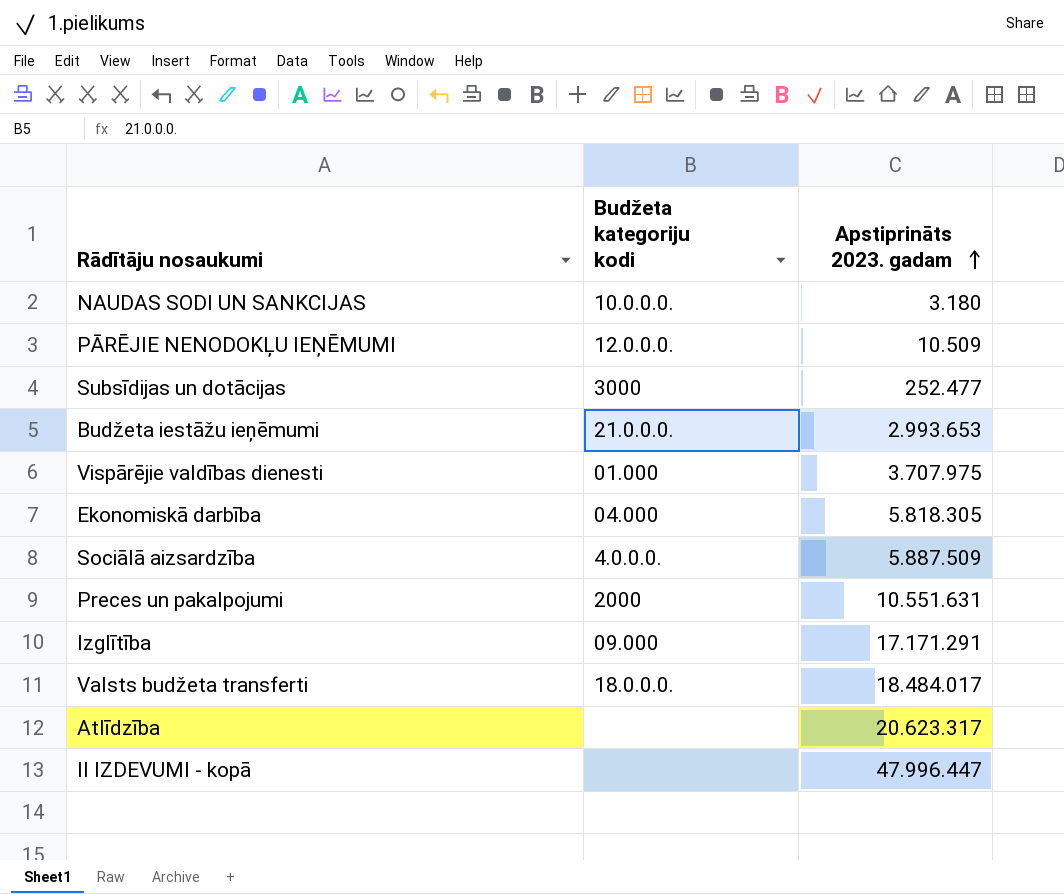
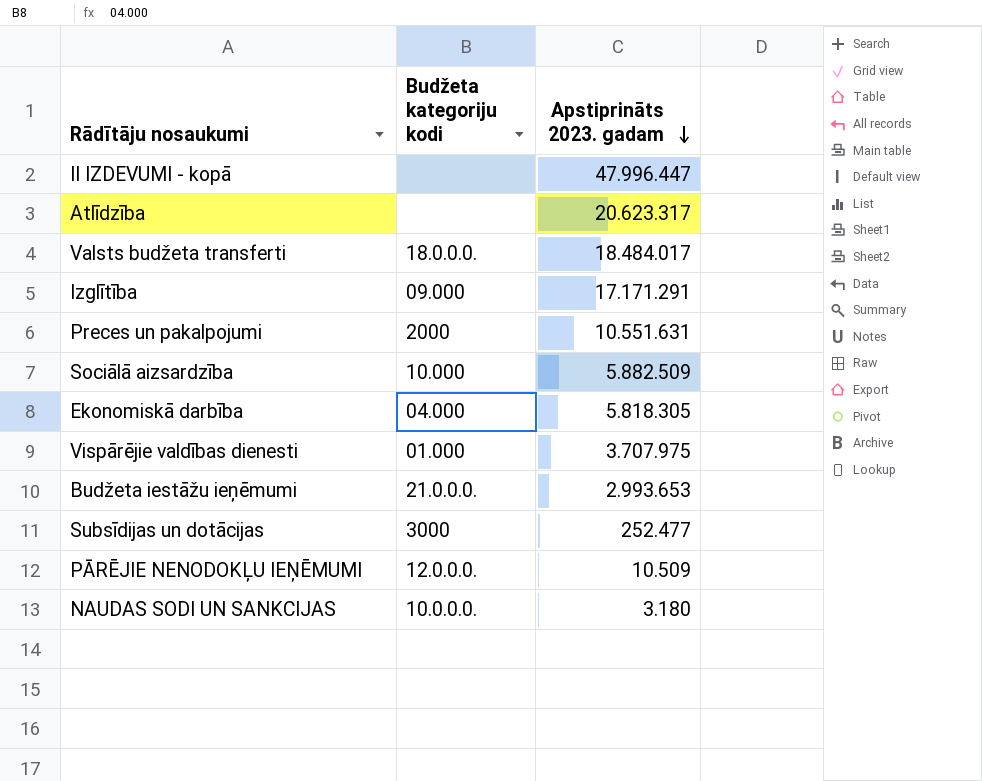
row order: Apstiprināts 2023. gadam ascending -> Apstiprināts 2023. gadam descending
Sociālā aizsardzība | Budžeta kategoriju kodi: 4.0.0.0. -> 10.000
Sociālā aizsardzība | Apstiprināts 2023. gadam: 5.887.509 -> 5.882.509

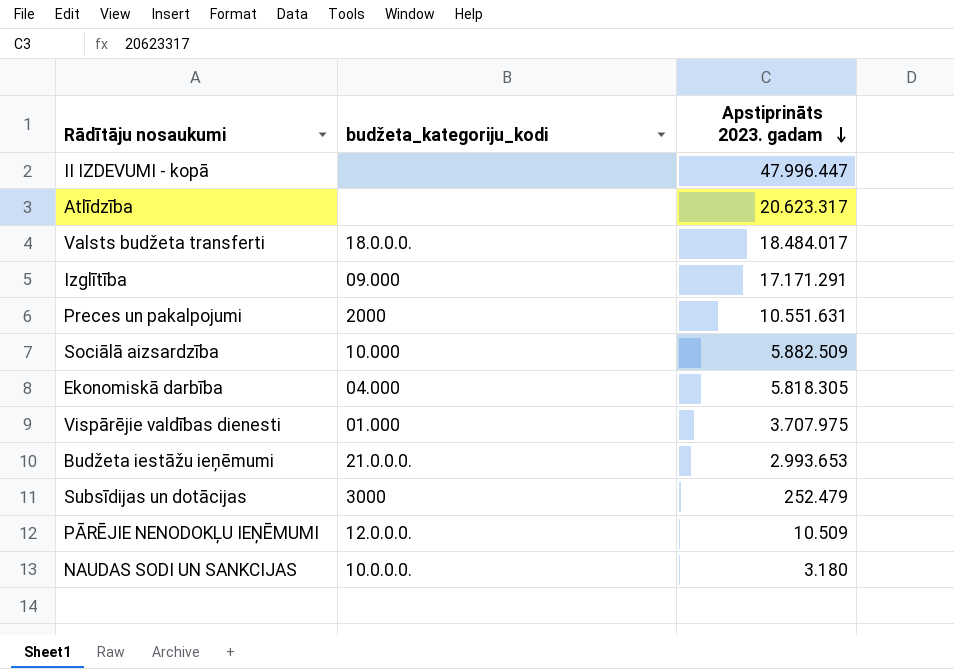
column name: Budžeta kategoriju kodi -> budžeta_kategoriju_kodi
Subsīdijas un dotācijas | Apstiprināts 2023. gadam: 252.477 -> 252.479

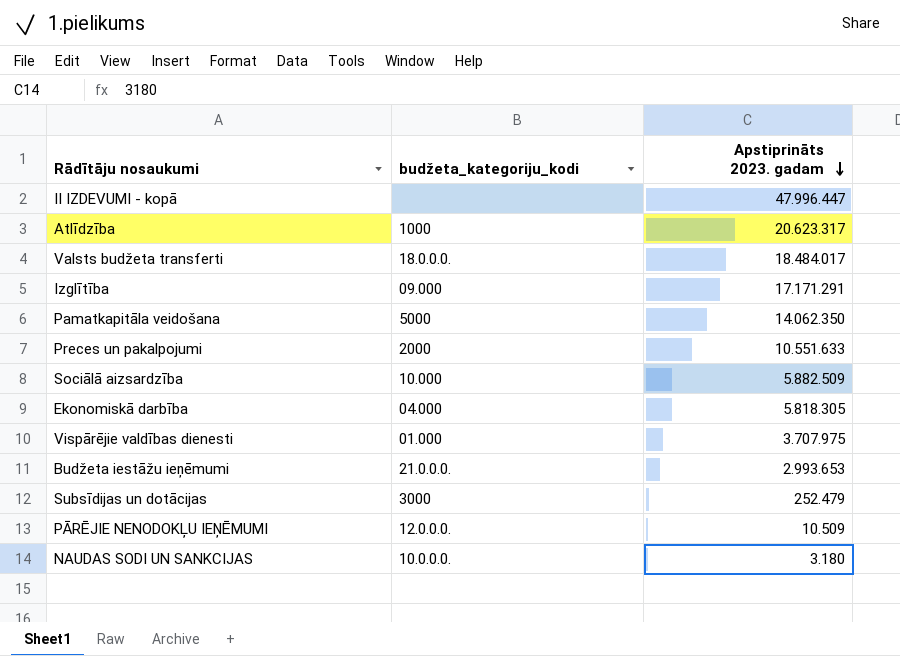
Atlīdzība | budžeta_kategoriju_kodi: none -> 1000
row Pamatkapitāla veidošana: none -> 5000 | 14.062.350
Preces un pakalpojumi | Apstiprināts 2023. gadam: 10.551.631 -> 10.551.633

